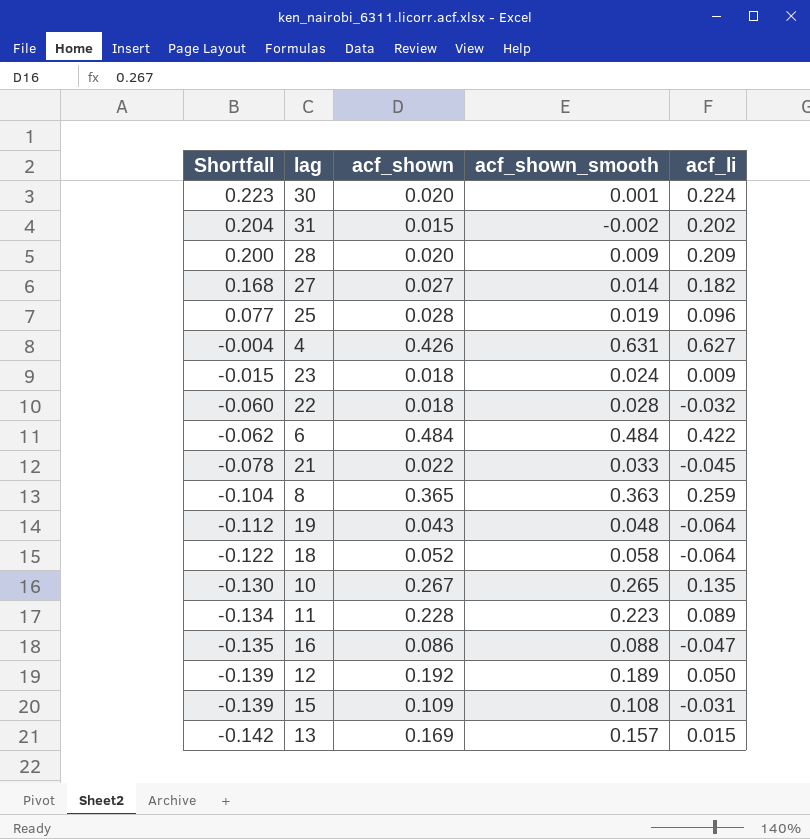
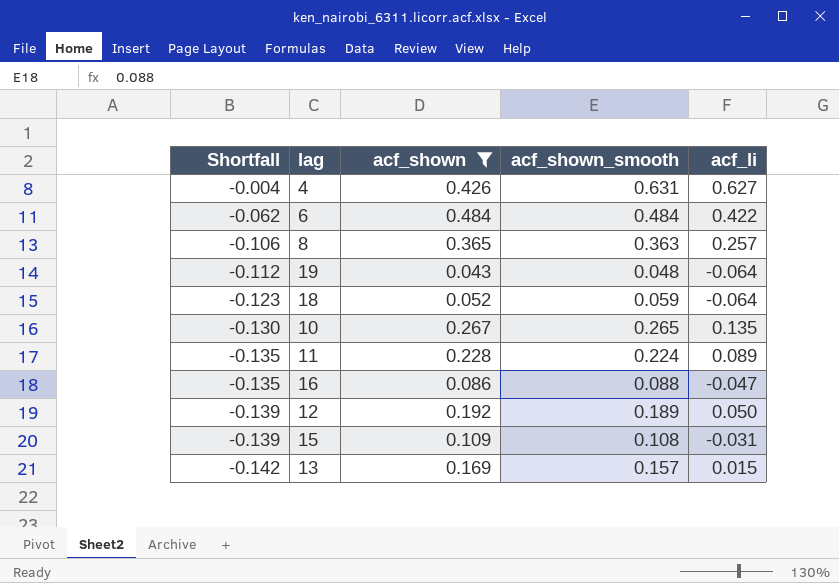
filter: none -> acf_shown >= 0.043
8 | Shortfall: -0.104 -> -0.106
8 | acf_li: 0.259 -> 0.257
18 | Shortfall: -0.122 -> -0.123
18 | acf_shown_smooth: 0.058 -> 0.059
11 | Shortfall: -0.134 -> -0.135
11 | acf_shown_smooth: 0.223 -> 0.224

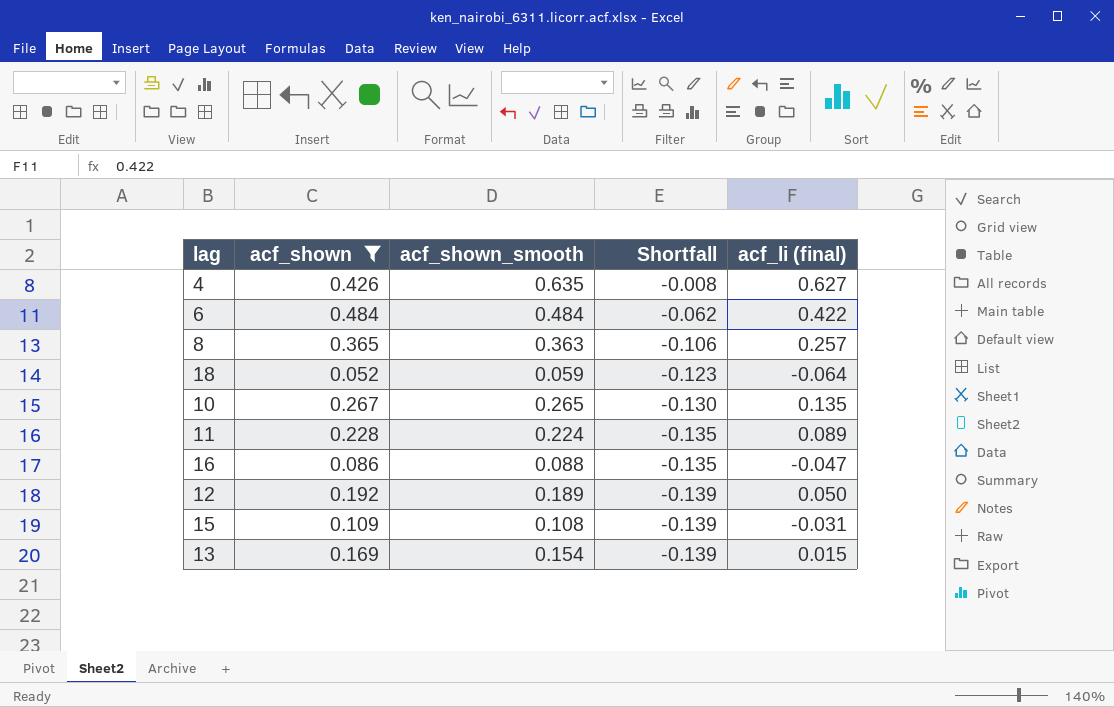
column Shortfall | position: 1 -> 4
column name: acf_li -> acf_li (final)
row 19: -0.112 | 0.043 | 0.048 | -0.064 -> none
4 | acf_shown_smooth: 0.631 -> 0.635
4 | Shortfall: -0.004 -> -0.008
13 | acf_shown_smooth: 0.157 -> 0.154
13 | Shortfall: -0.142 -> -0.139

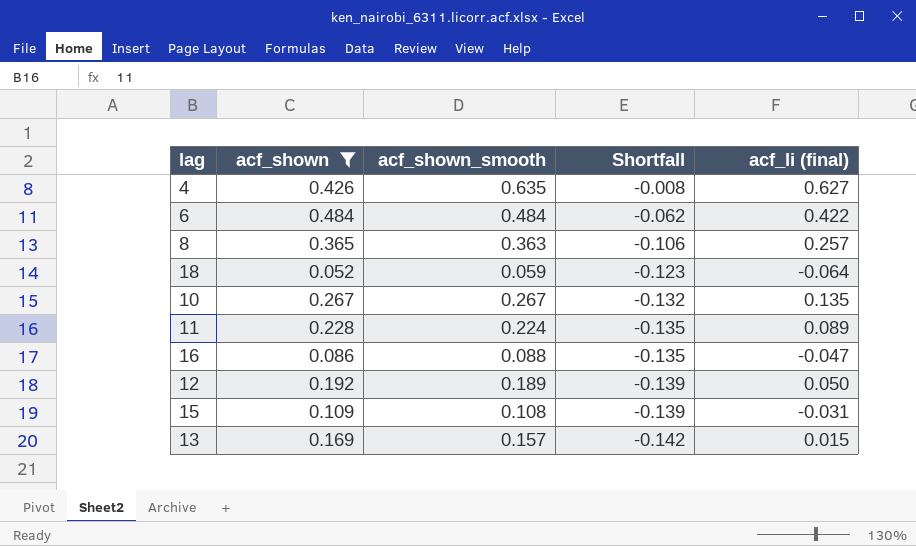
10 | acf_shown_smooth: 0.265 -> 0.267
10 | Shortfall: -0.130 -> -0.132
13 | acf_shown_smooth: 0.154 -> 0.157
13 | Shortfall: -0.139 -> -0.142

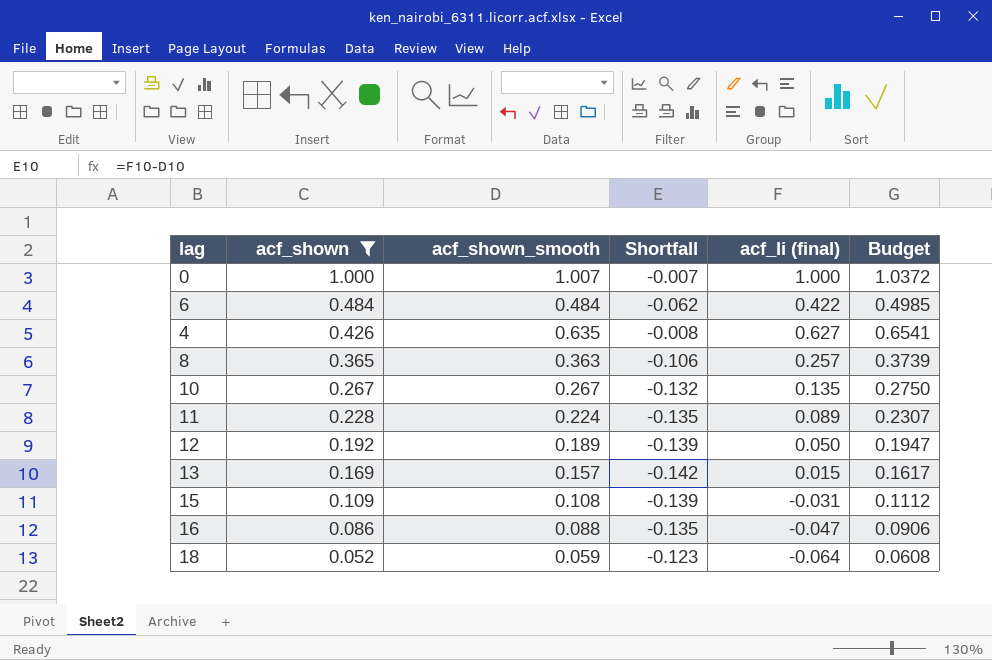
row order: Shortfall descending -> acf_shown descending
column Budget | formula: none -> [acf_shown_smooth] * 1.03
row 0: none -> 1.000 | 1.007 | -0.007 | 1.000 | 1.0372

